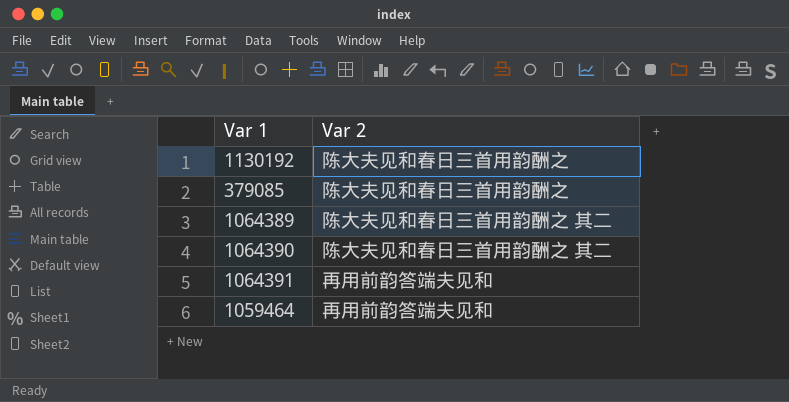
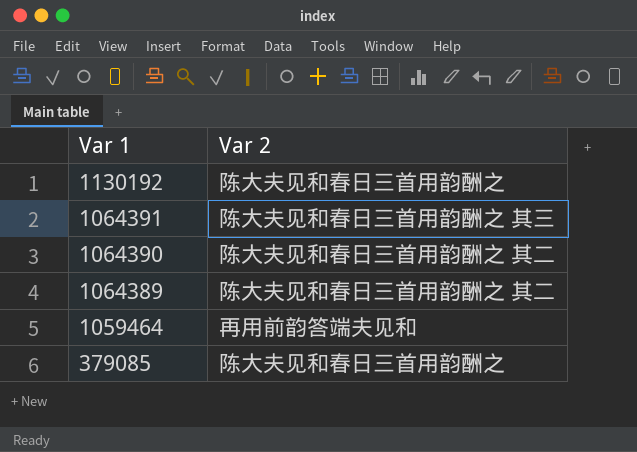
row order: none -> Var 1 descending
1064391 | Var 2: 再用前韵答端夫见和 -> 陈大夫见和春日三首用韵酬之 其三

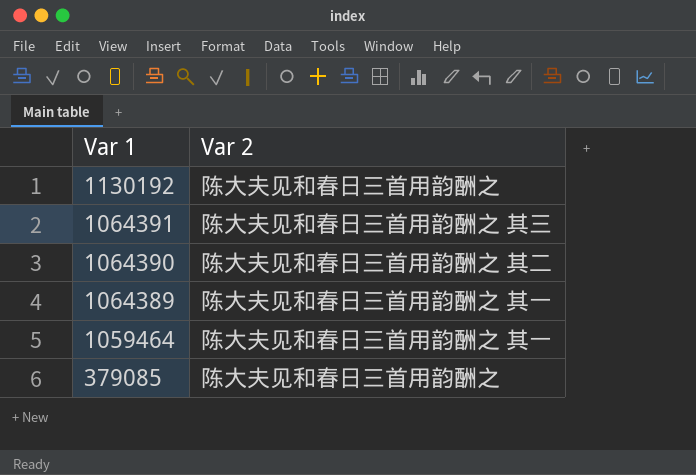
1064389 | Var 2: 陈大夫见和春日三首用韵酬之 其二 -> 陈大夫见和春日三首用韵酬之 其一
1059464 | Var 2: 再用前韵答端夫见和 -> 陈大夫见和春日三首用韵酬之 其一

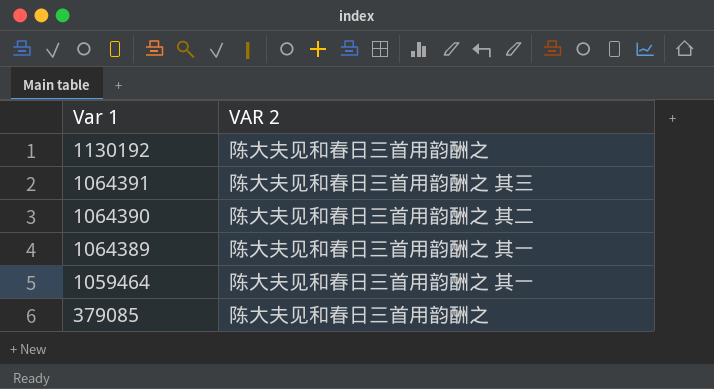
column name: Var 2 -> VAR 2

